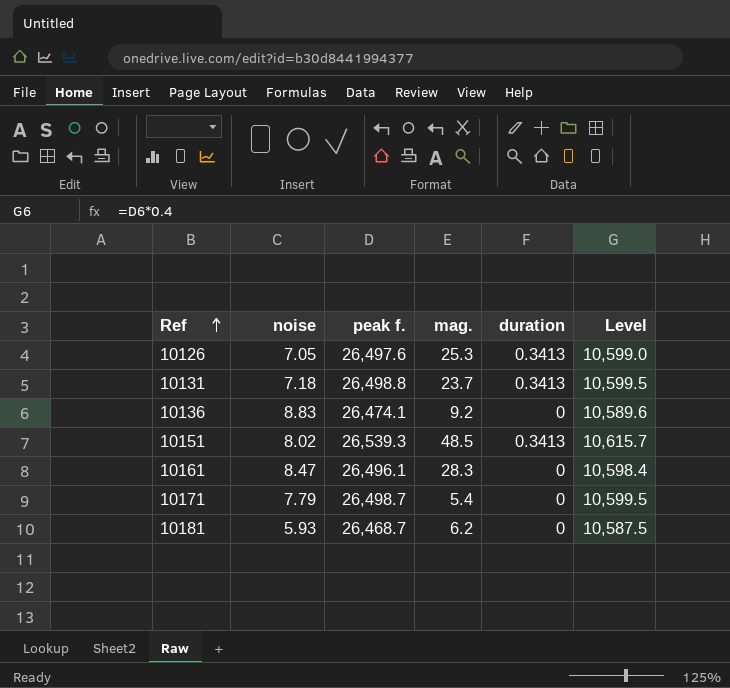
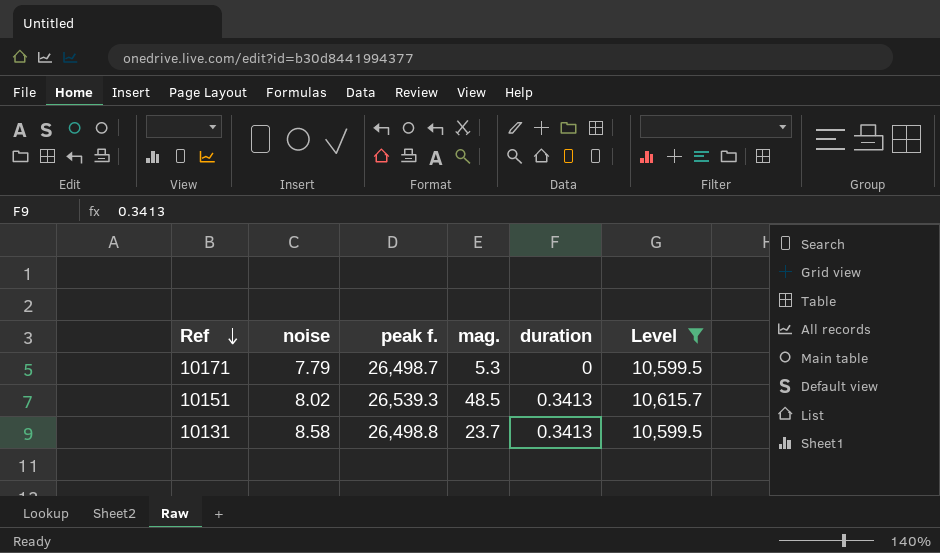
filter: none -> Level >= 10,599.5
row order: Ref ascending -> Ref descending
10171 | mag.: 5.4 -> 5.3
10131 | noise: 7.18 -> 8.58

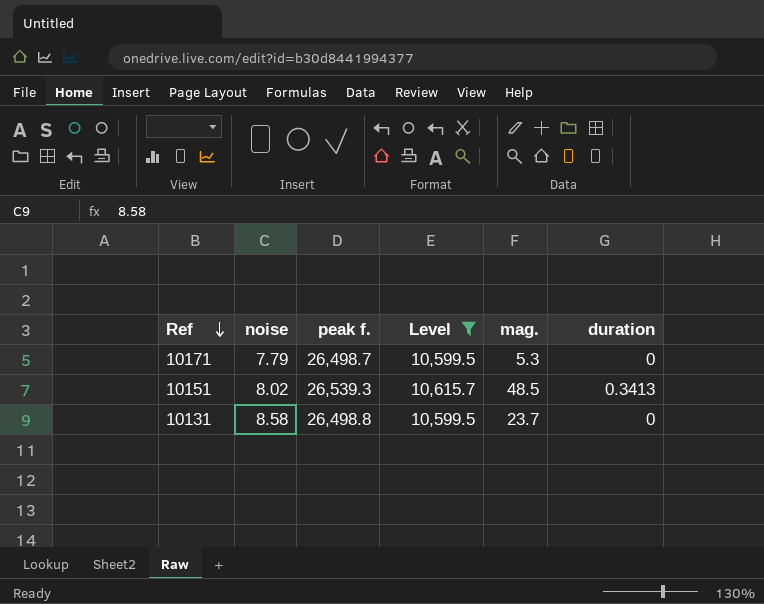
column Level | position: 6 -> 4
10131 | duration: 0.3413 -> 0

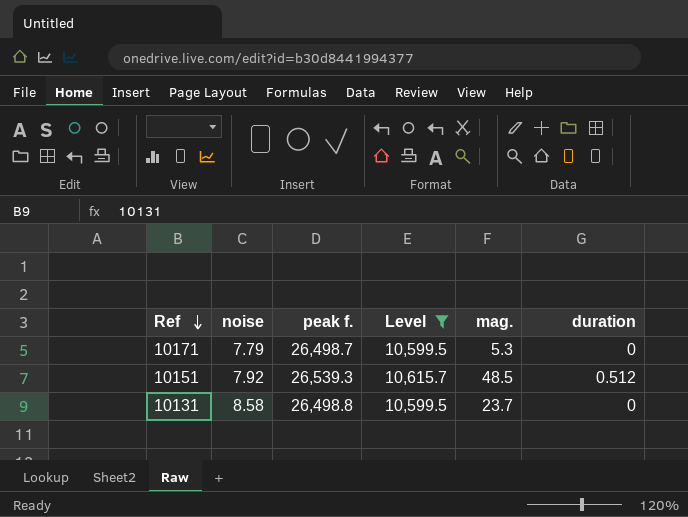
10151 | noise: 8.02 -> 7.92
10151 | duration: 0.3413 -> 0.512

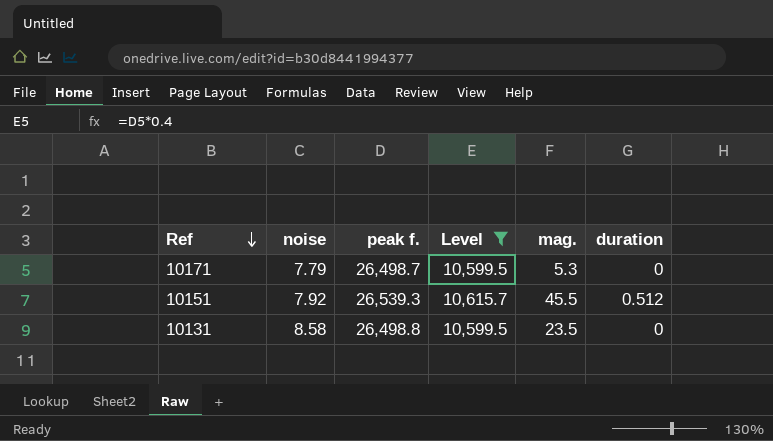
10151 | mag.: 48.5 -> 45.5
10131 | mag.: 23.7 -> 23.5

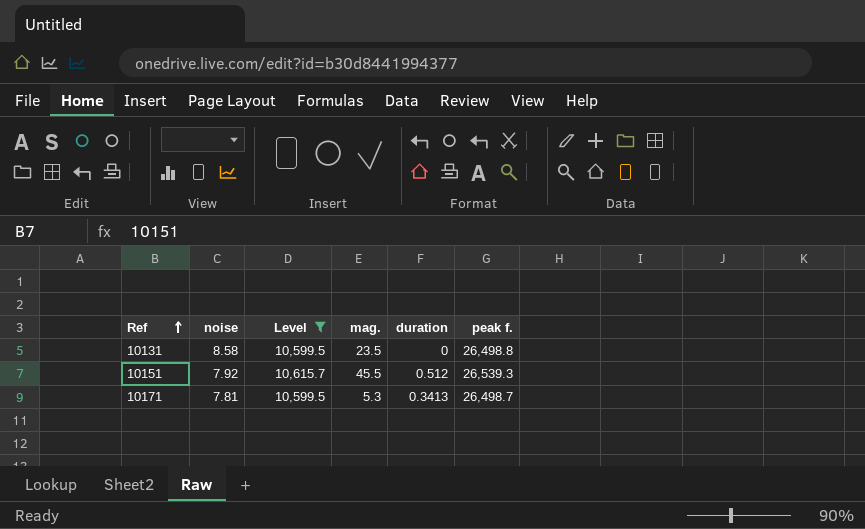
row order: Ref descending -> Ref ascending
column peak f. | position: 3 -> 6
10171 | noise: 7.79 -> 7.81
10171 | duration: 0 -> 0.3413

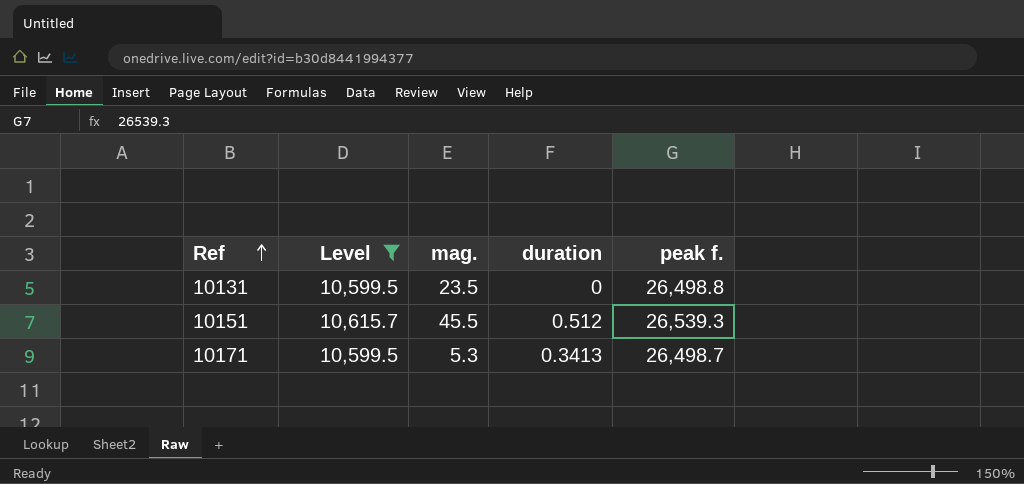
column noise | position: 2 -> none

